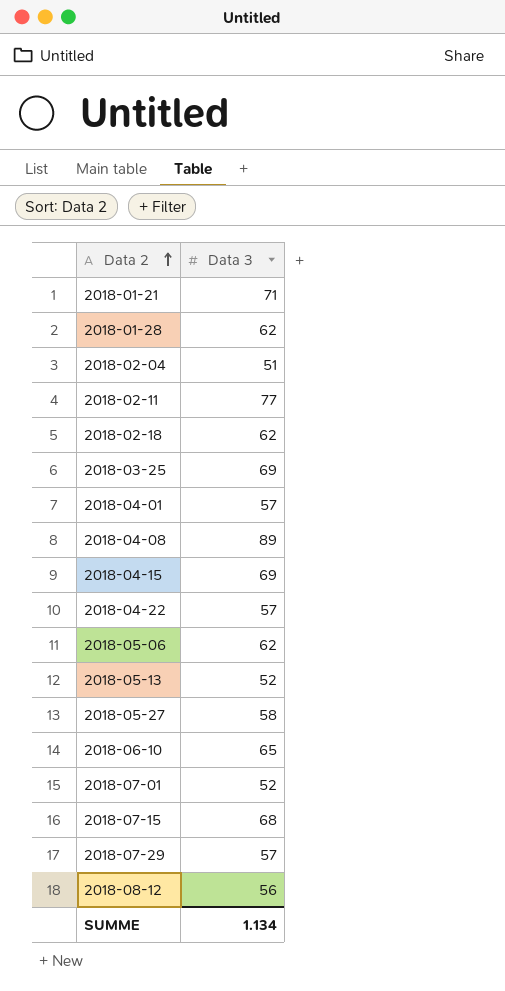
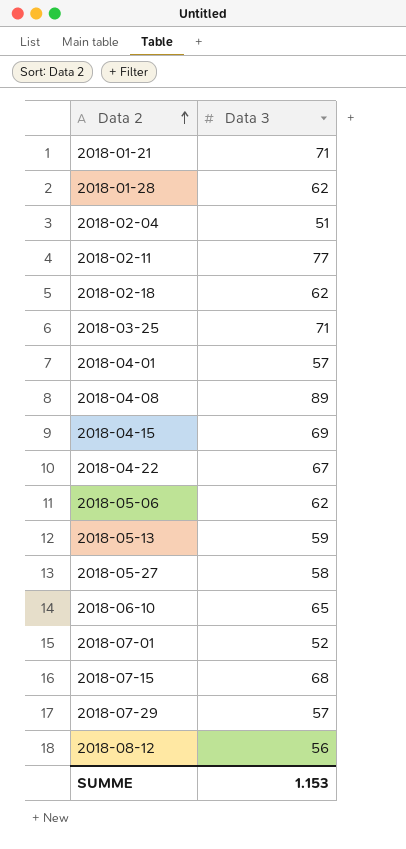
2018-03-25 | Data 3: 69 -> 71
2018-04-22 | Data 3: 57 -> 67
2018-05-13 | Data 3: 52 -> 59
SUMME | Data 3: 1.134 -> 1.153

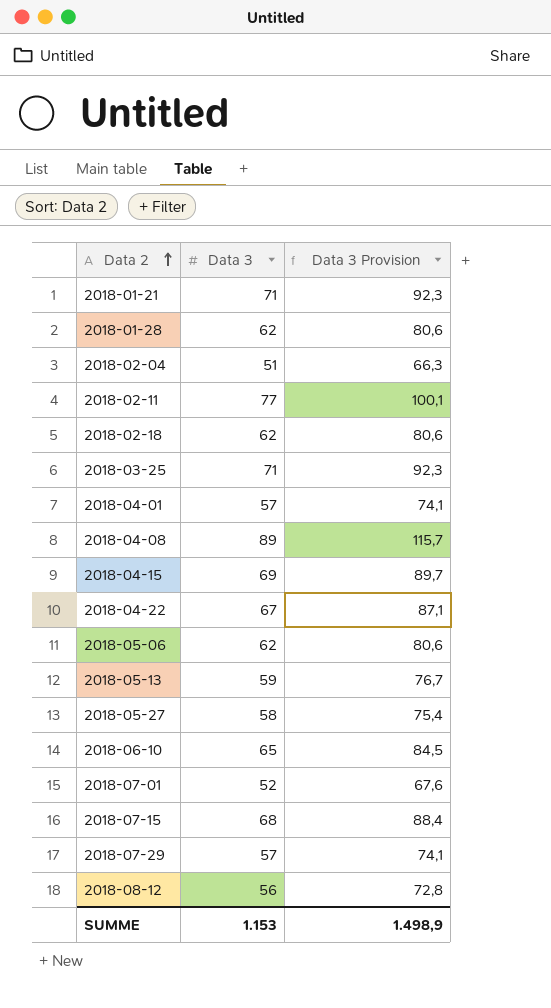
column Data 3 Provision | formula: none -> [Data 3] * 1,3

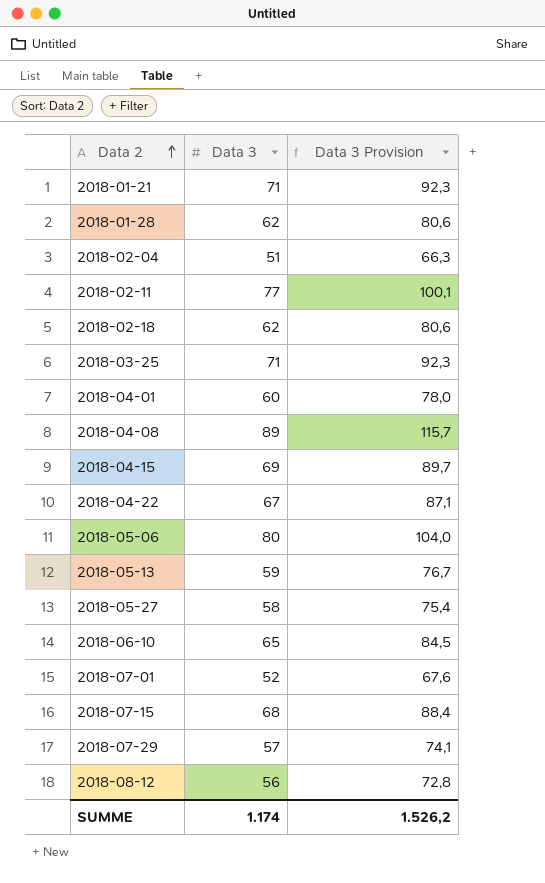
2018-04-01 | Data 3: 57 -> 60
2018-04-01 | Data 3 Provision: 74,1 -> 78,0
2018-05-06 | Data 3: 62 -> 80
2018-05-06 | Data 3 Provision: 80,6 -> 104,0
SUMME | Data 3: 1.153 -> 1.174
SUMME | Data 3 Provision: 1.498,9 -> 1.526,2

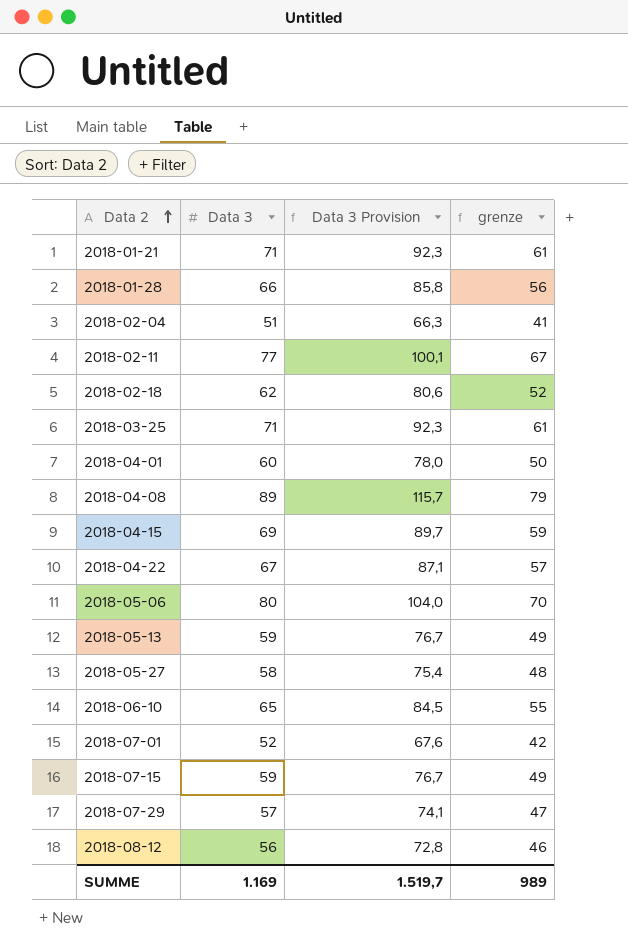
column grenze | formula: none -> [Data 3] - 10
2018-01-28 | Data 3: 62 -> 66
2018-01-28 | Data 3 Provision: 80,6 -> 85,8
2018-07-15 | Data 3: 68 -> 59
2018-07-15 | Data 3 Provision: 88,4 -> 76,7
SUMME | Data 3: 1.174 -> 1.169
SUMME | Data 3 Provision: 1.526,2 -> 1.519,7

